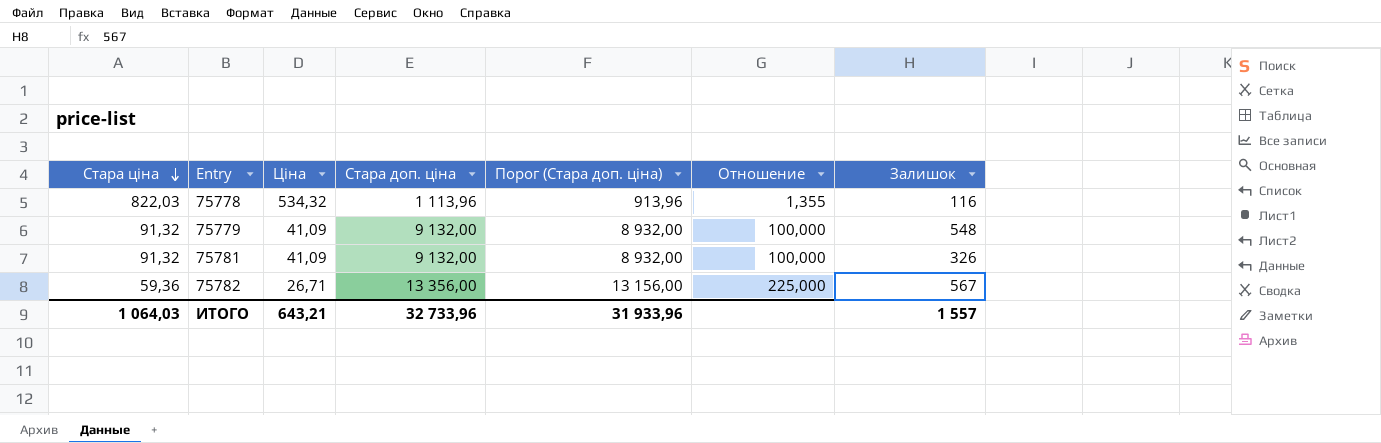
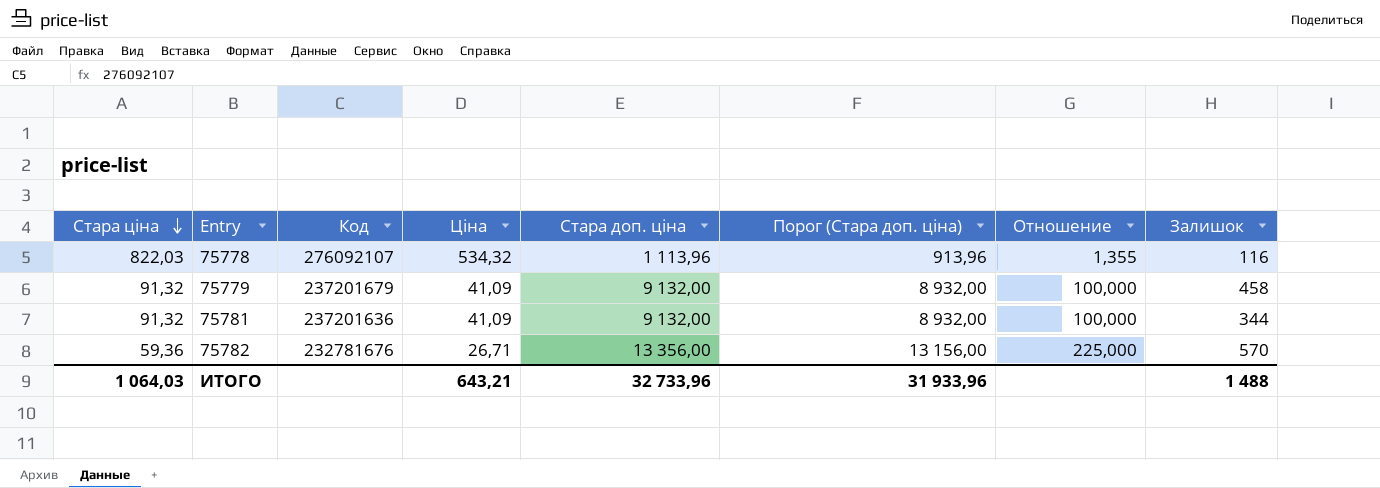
column Код | position: none -> 3
75779 | Залишок: 548 -> 458
75781 | Залишок: 326 -> 344
75782 | Залишок: 567 -> 570
ИТОГО | Залишок: 1 557 -> 1 488

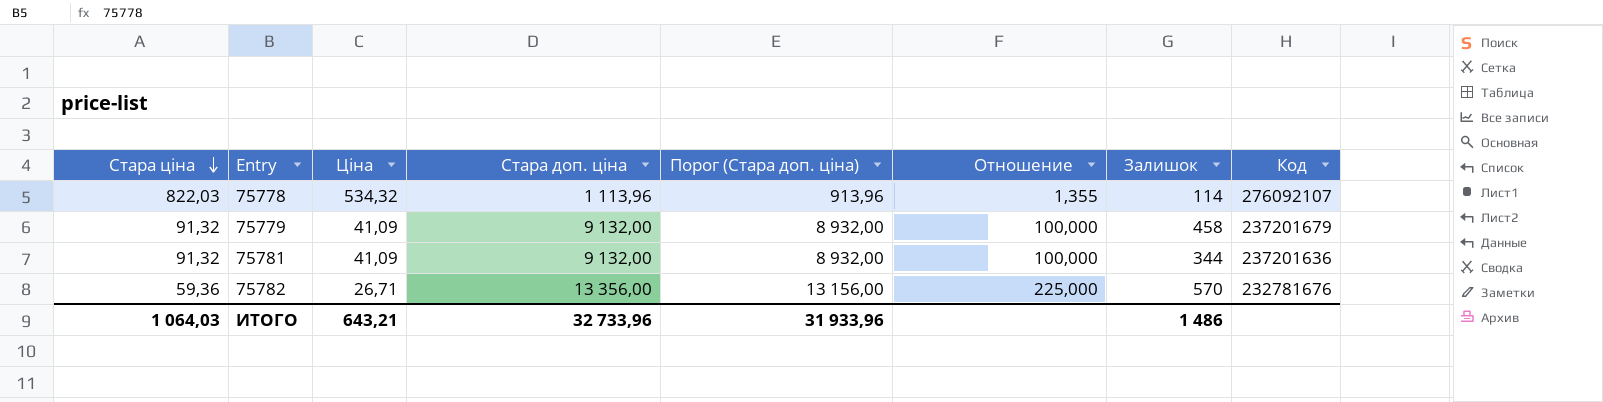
column Код | position: 3 -> 8
75778 | Залишок: 116 -> 114
ИТОГО | Залишок: 1 488 -> 1 486

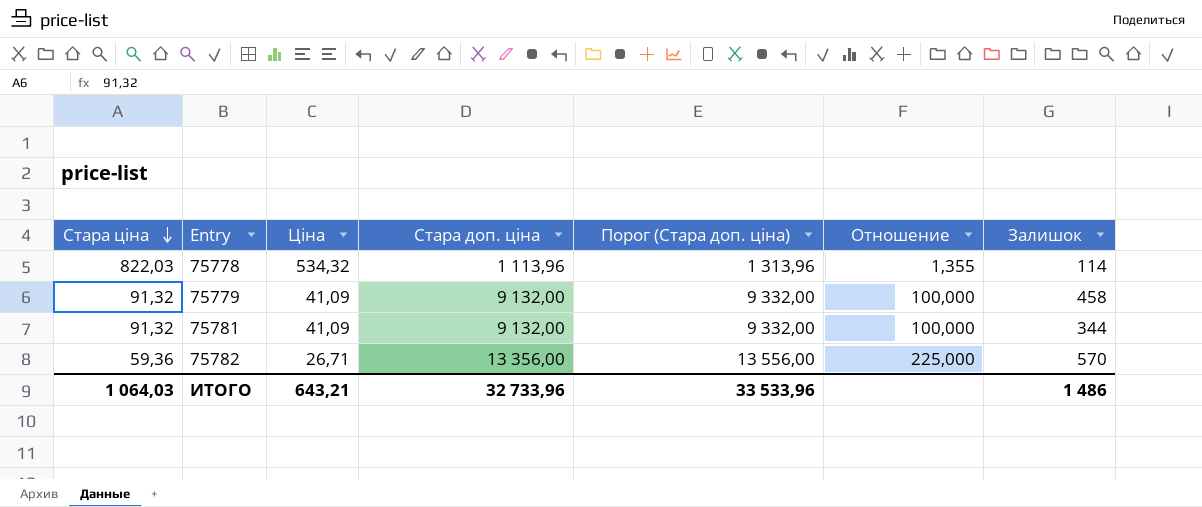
column Код | position: 8 -> none
column Порог (Стара доп. ціна) | formula: [Стара доп. ціна] - 200 -> [Стара доп. ціна] + 200
ИТОГО | Порог (Стара доп. ціна): 31 933,96 -> 33 533,96

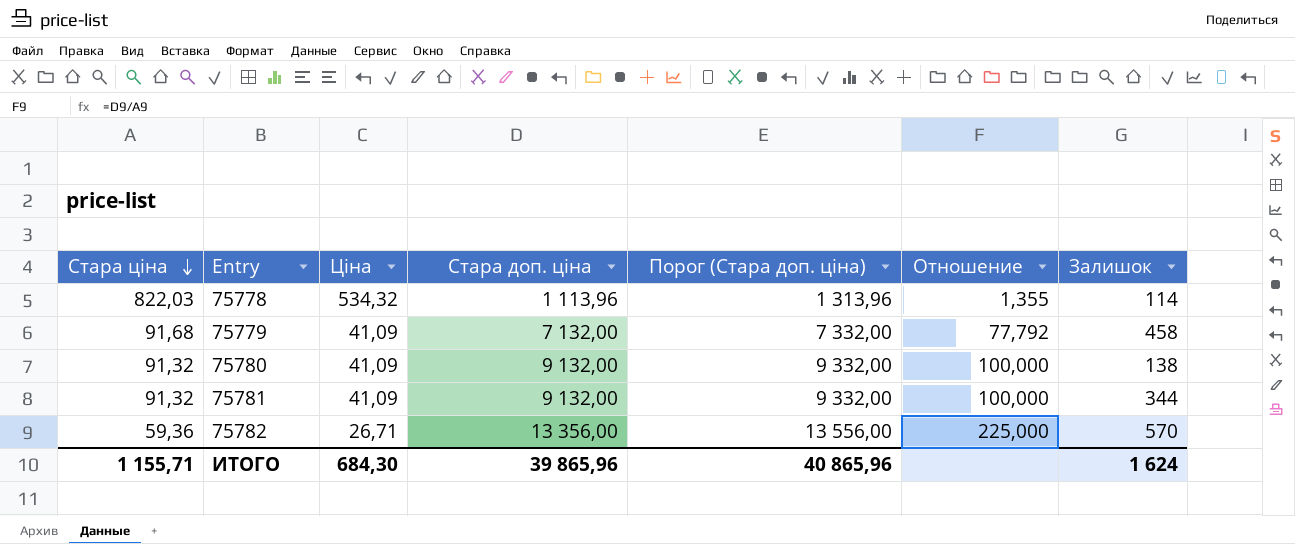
75779 | Стара ціна: 91,32 -> 91,68
75779 | Стара доп. ціна: 9 132,00 -> 7 132,00
75779 | Порог (Стара доп. ціна): 9 332,00 -> 7 332,00
75779 | Отношение: 100,000 -> 77,792
row 75780: none -> 91,32 | 41,09 | 9 132,00 | 9 332,00 | 100,000 | 138
ИТОГО | Стара ціна: 1 064,03 -> 1 155,71
ИТОГО | Ціна: 643,21 -> 684,30
ИТОГО | Стара доп. ціна: 32 733,96 -> 39 865,96
ИТОГО | Порог (Стара доп. ціна): 33 533,96 -> 40 865,96
ИТОГО | Залишок: 1 486 -> 1 624

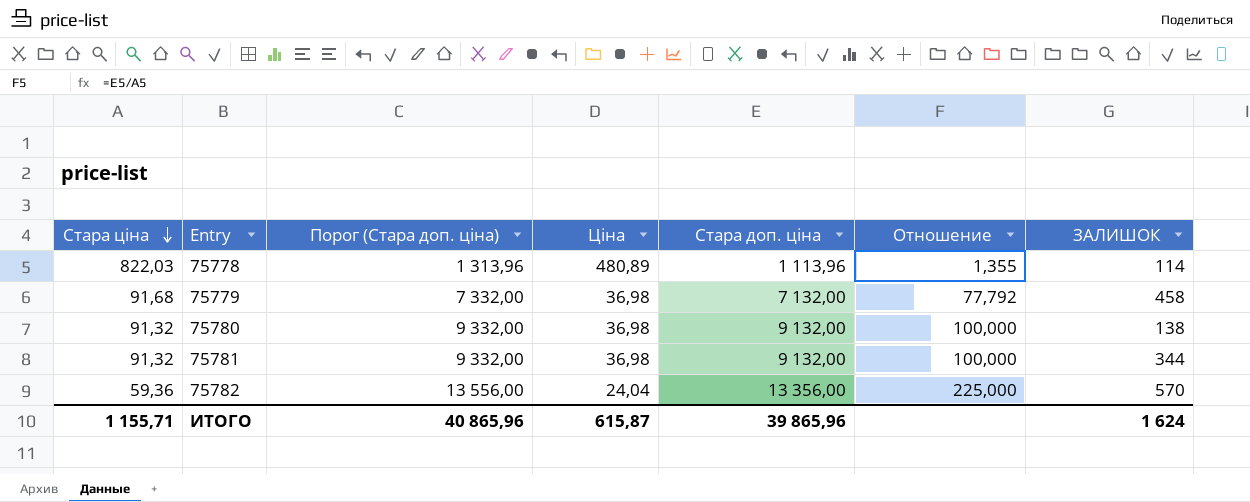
column Порог (Стара доп. ціна) | position: 5 -> 3
column name: Залишок -> ЗАЛИШОК
75778 | Ціна: 534,32 -> 480,89
75779 | Ціна: 41,09 -> 36,98
75780 | Ціна: 41,09 -> 36,98
75781 | Ціна: 41,09 -> 36,98
75782 | Ціна: 26,71 -> 24,04
ИТОГО | Ціна: 684,30 -> 615,87

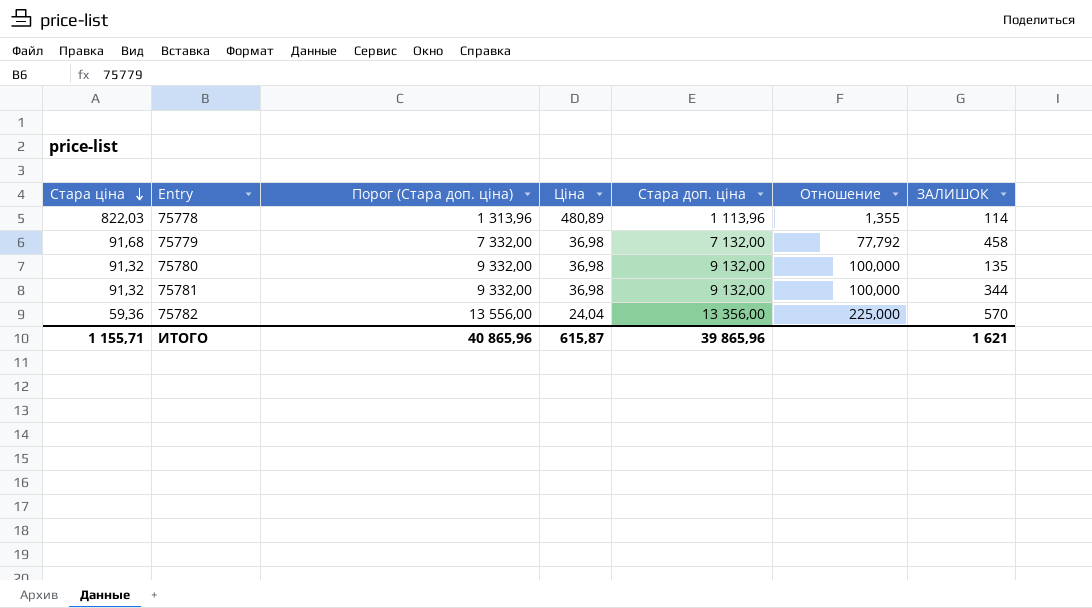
75780 | ЗАЛИШОК: 138 -> 135
ИТОГО | ЗАЛИШОК: 1 624 -> 1 621

